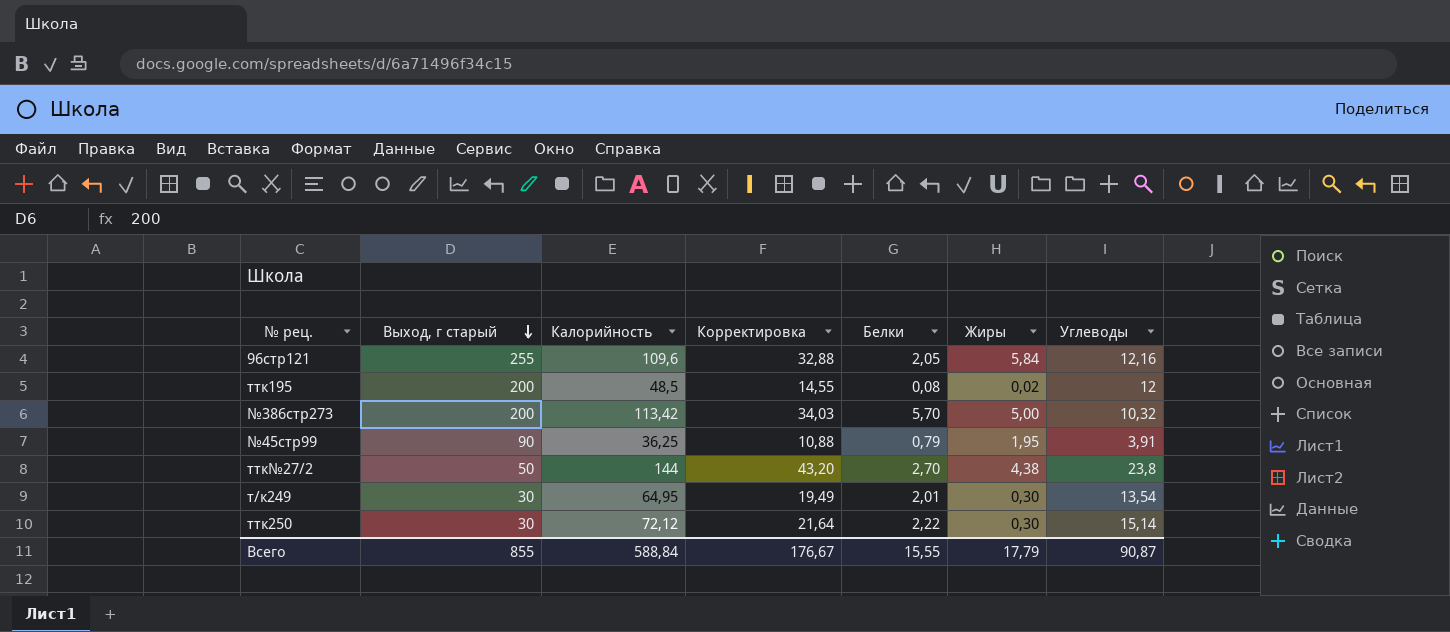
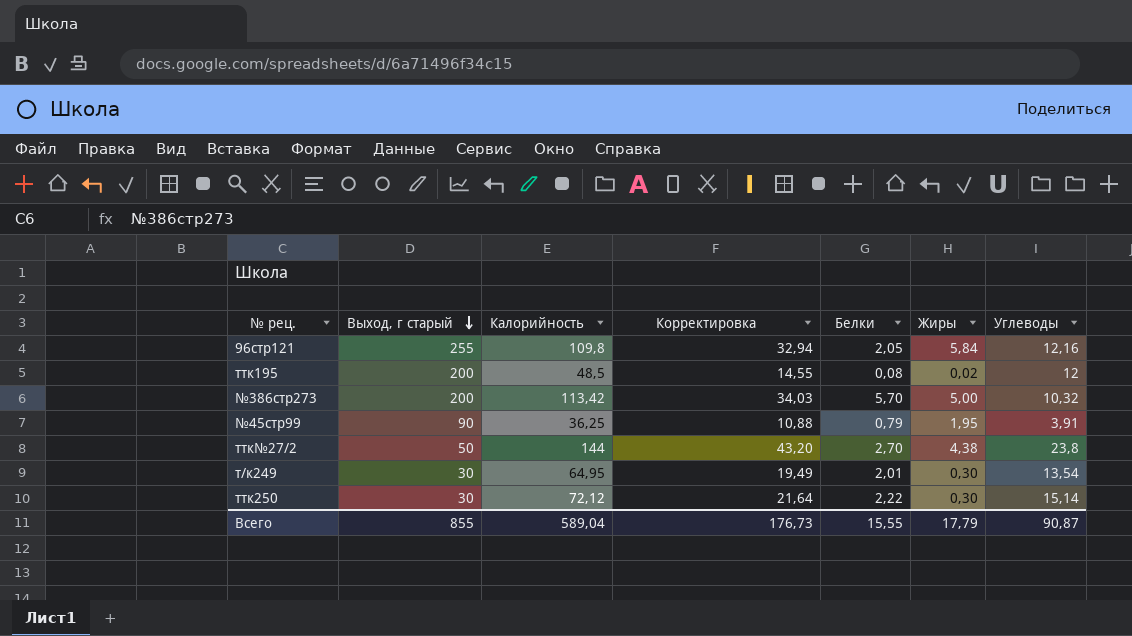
96стр121 | Калорийность: 109,6 -> 109,8
96стр121 | Корректировка: 32,88 -> 32,94
Всего | Калорийность: 588,84 -> 589,04
Всего | Корректировка: 176,67 -> 176,73

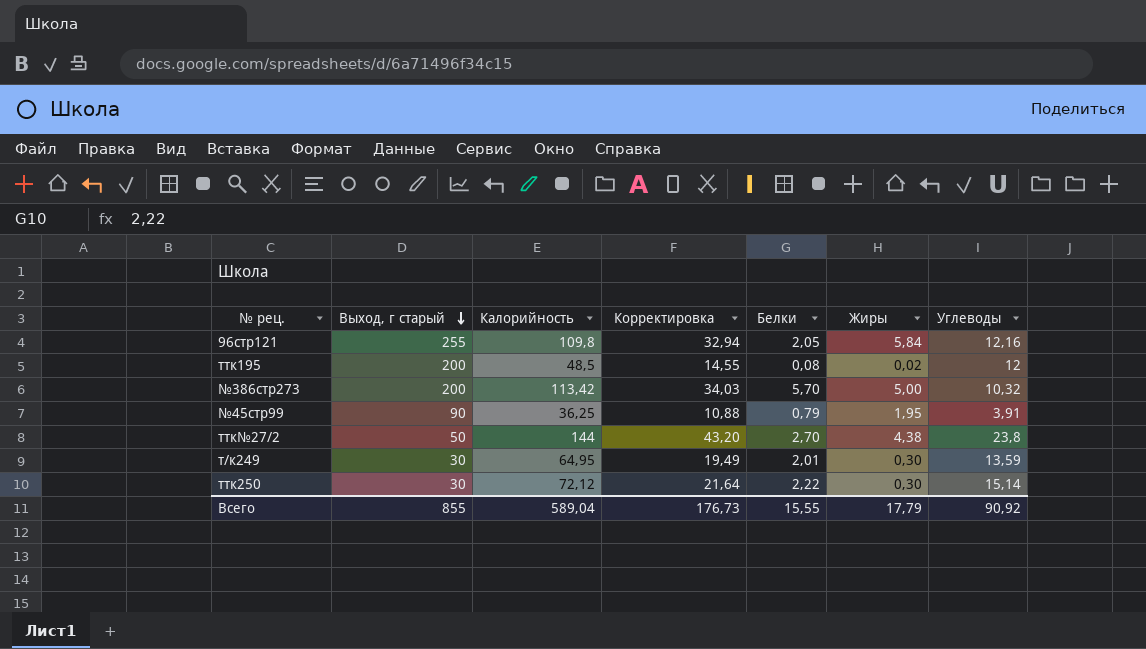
т/к249 | Углеводы: 13,54 -> 13,59
Всего | Углеводы: 90,87 -> 90,92

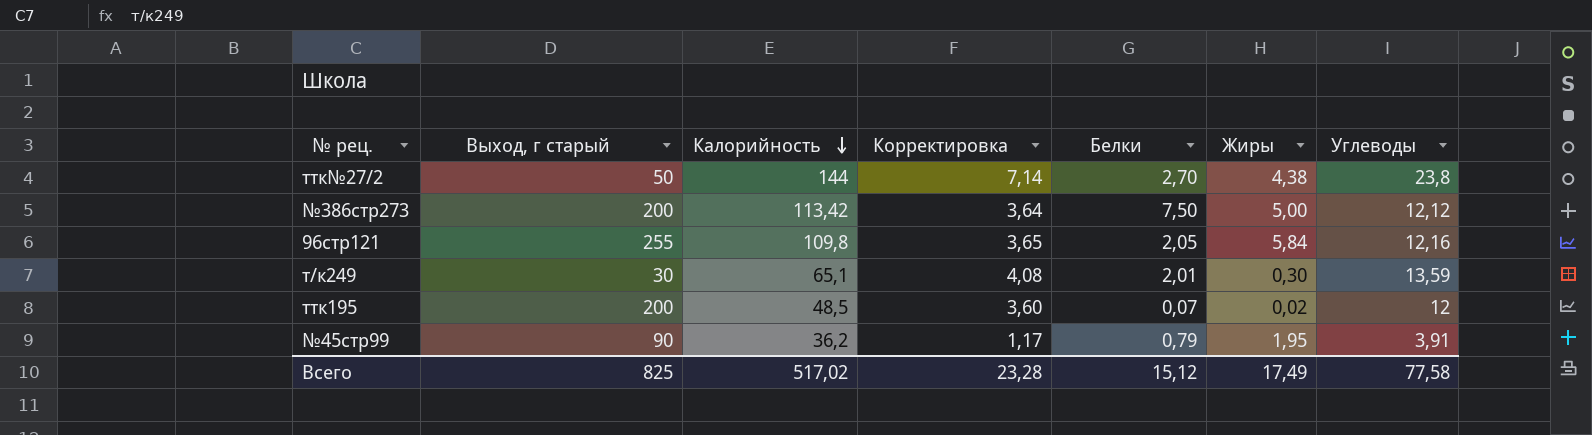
row order: Выход, г старый descending -> Калорийность descending
column Корректировка | formula: [Калорийность] * 0,3 -> [Углеводы] * 0,3
row ттк250: 30 | 72,12 | 21,64 | 2,22 | 0,30 | 15,14 -> none
№386стр273 | Белки: 5,70 -> 7,50
№386стр273 | Углеводы: 10,32 -> 12,12
т/к249 | Калорийность: 64,95 -> 65,1
ттк195 | Белки: 0,08 -> 0,07
№45стр99 | Калорийность: 36,25 -> 36,2
Всего | Выход, г старый: 855 -> 825
Всего | Калорийность: 589,04 -> 517,02
Всего | Корректировка: 176,73 -> 23,28
Всего | Белки: 15,55 -> 15,12
Всего | Жиры: 17,79 -> 17,49
Всего | Углеводы: 90,92 -> 77,58

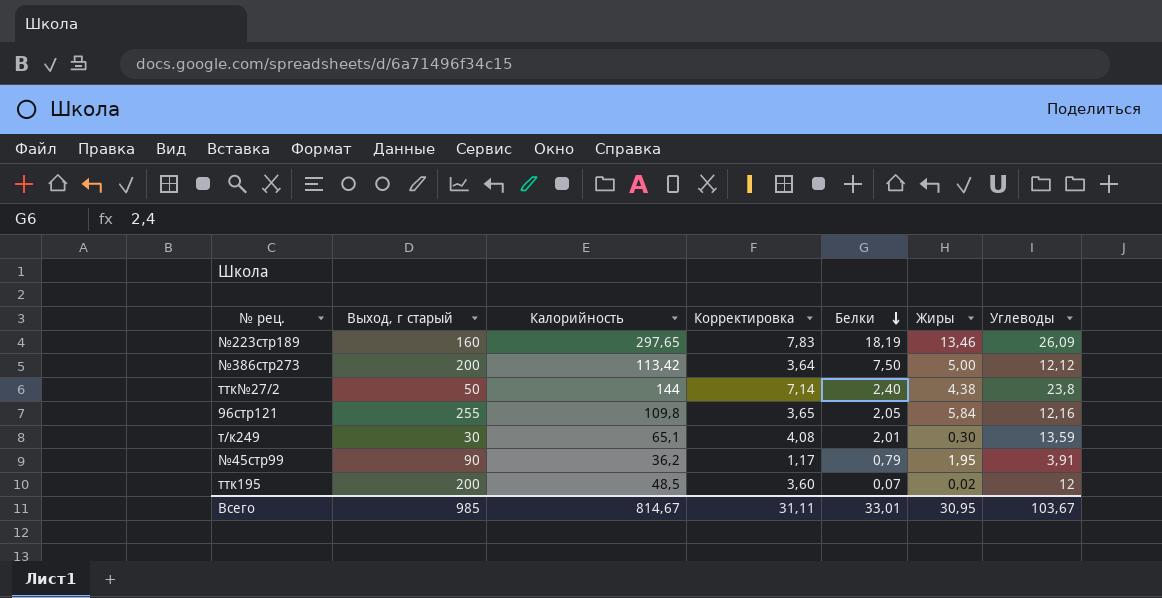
row order: Калорийность descending -> Белки descending
row №223стр189: none -> 160 | 297,65 | 7,83 | 18,19 | 13,46 | 26,09
ттк№27/2 | Белки: 2,70 -> 2,40
Всего | Выход, г старый: 825 -> 985
Всего | Калорийность: 517,02 -> 814,67
Всего | Корректировка: 23,28 -> 31,11
Всего | Белки: 15,12 -> 33,01
Всего | Жиры: 17,49 -> 30,95
Всего | Углеводы: 77,58 -> 103,67

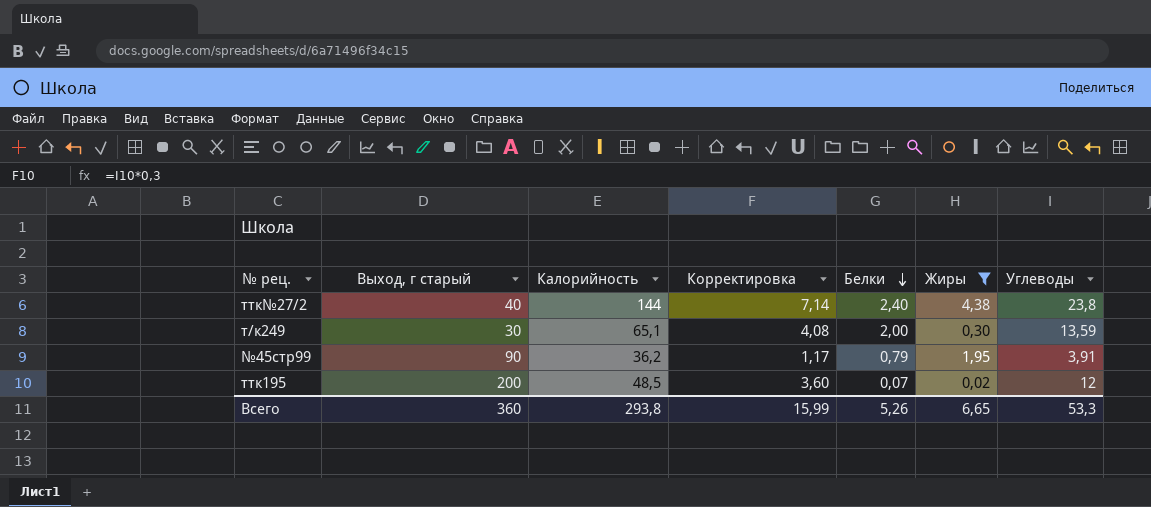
filter: none -> Жиры <= 4,38
ттк№27/2 | Выход, г старый: 50 -> 40
т/к249 | Белки: 2,01 -> 2,00
Всего | Выход, г старый: 985 -> 360
Всего | Калорийность: 814,67 -> 293,8
Всего | Корректировка: 31,11 -> 15,99
Всего | Белки: 33,01 -> 5,26
Всего | Жиры: 30,95 -> 6,65
Всего | Углеводы: 103,67 -> 53,3

